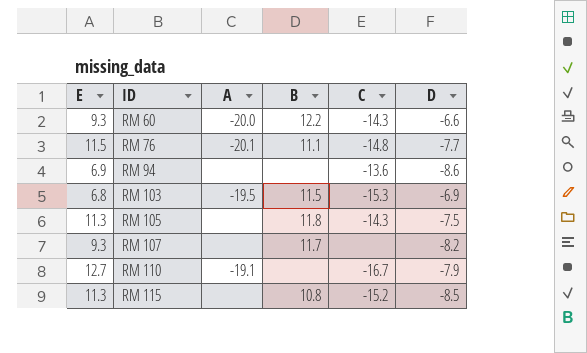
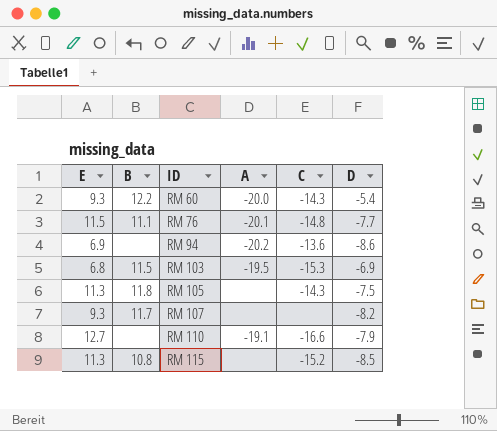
column B | position: 4 -> 2
RM 60 | D: -6.6 -> -5.4
RM 94 | A: none -> -20.2
RM 110 | C: -16.7 -> -16.6

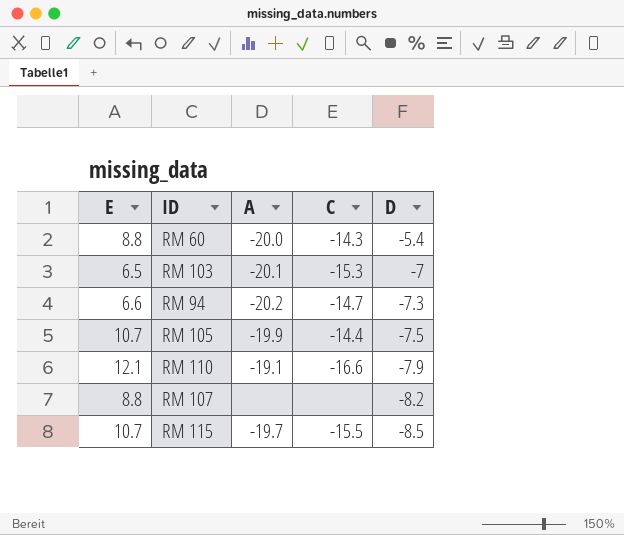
row order: ID ascending -> D descending
column B | position: 2 -> none
row RM 76: 11.5 | 11.1 | -20.1 | -14.8 | -7.7 -> none
RM 60 | E: 9.3 -> 8.8
RM 103 | E: 6.8 -> 6.5
RM 103 | A: -19.5 -> -20.1
RM 103 | D: -6.9 -> -7
RM 94 | E: 6.9 -> 6.6
RM 94 | C: -13.6 -> -14.7
RM 94 | D: -8.6 -> -7.3
RM 105 | E: 11.3 -> 10.7
RM 105 | A: none -> -19.9
RM 105 | C: -14.3 -> -14.4
RM 110 | E: 12.7 -> 12.1
RM 107 | E: 9.3 -> 8.8
RM 115 | E: 11.3 -> 10.7
RM 115 | A: none -> -19.7
RM 115 | C: -15.2 -> -15.5

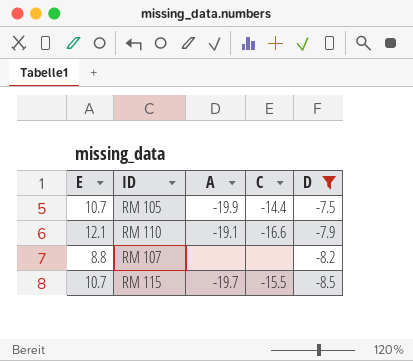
filter: none -> D <= -7.5

